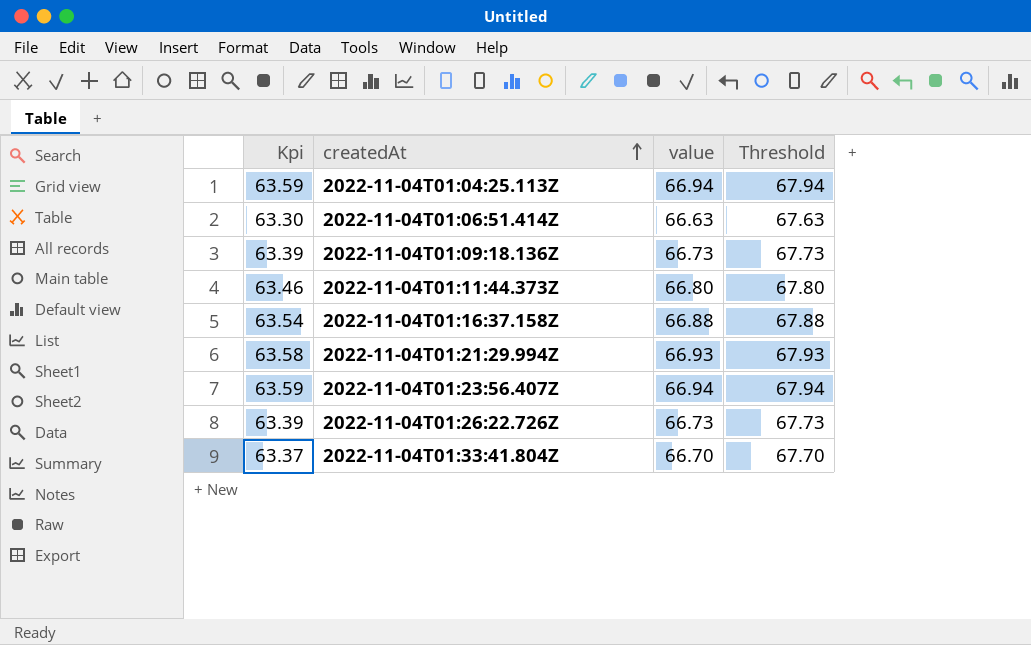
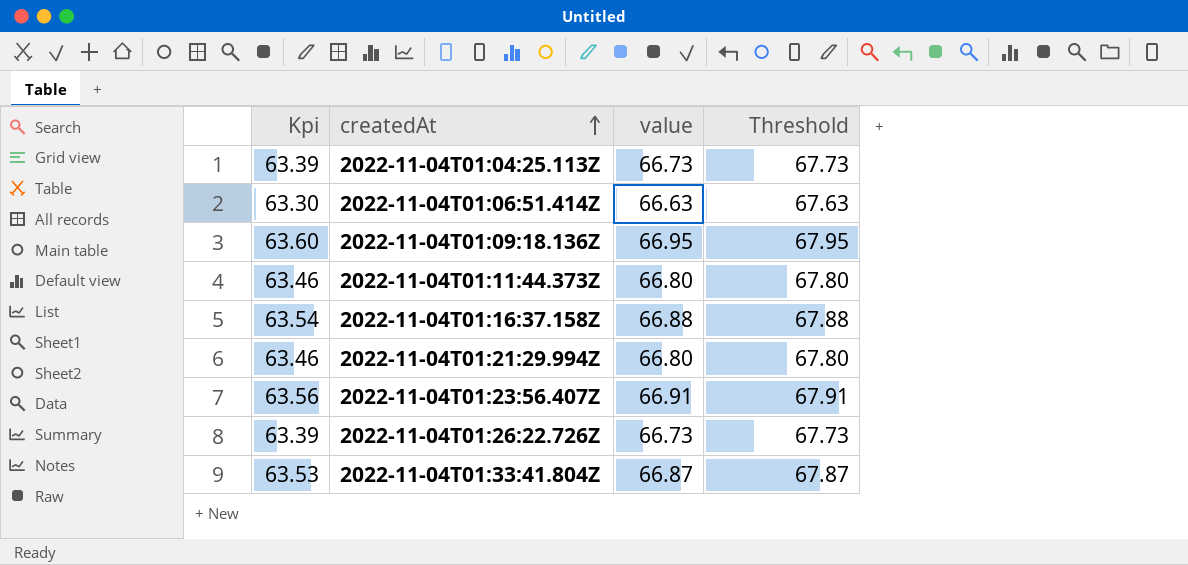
2022-11-04T01:04:25.113Z | Kpi: 63.59 -> 63.39
2022-11-04T01:04:25.113Z | value: 66.94 -> 66.73
2022-11-04T01:04:25.113Z | Threshold: 67.94 -> 67.73
2022-11-04T01:09:18.136Z | Kpi: 63.39 -> 63.60
2022-11-04T01:09:18.136Z | value: 66.73 -> 66.95
2022-11-04T01:09:18.136Z | Threshold: 67.73 -> 67.95
2022-11-04T01:21:29.994Z | Kpi: 63.58 -> 63.46
2022-11-04T01:21:29.994Z | value: 66.93 -> 66.80
2022-11-04T01:21:29.994Z | Threshold: 67.93 -> 67.80
2022-11-04T01:23:56.407Z | Kpi: 63.59 -> 63.56
2022-11-04T01:23:56.407Z | value: 66.94 -> 66.91
2022-11-04T01:23:56.407Z | Threshold: 67.94 -> 67.91
2022-11-04T01:33:41.804Z | Kpi: 63.37 -> 63.53
2022-11-04T01:33:41.804Z | value: 66.70 -> 66.87
2022-11-04T01:33:41.804Z | Threshold: 67.70 -> 67.87

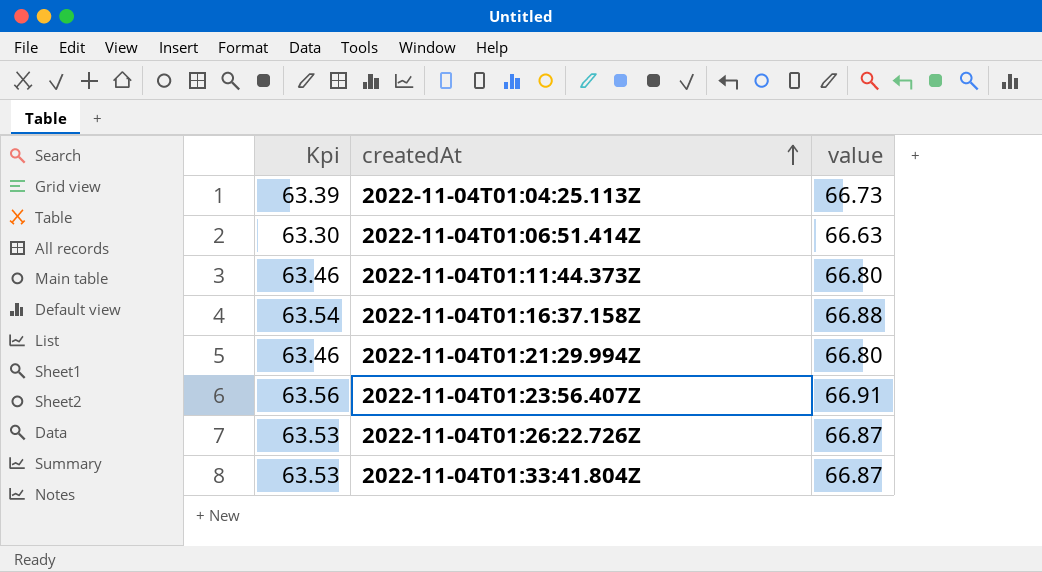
column Threshold | formula: [value] + 1 -> none
row 2022-11-04T01:09:18.136Z: 63.60 | 66.95 | 67.95 -> none
2022-11-04T01:26:22.726Z | Kpi: 63.39 -> 63.53
2022-11-04T01:26:22.726Z | value: 66.73 -> 66.87

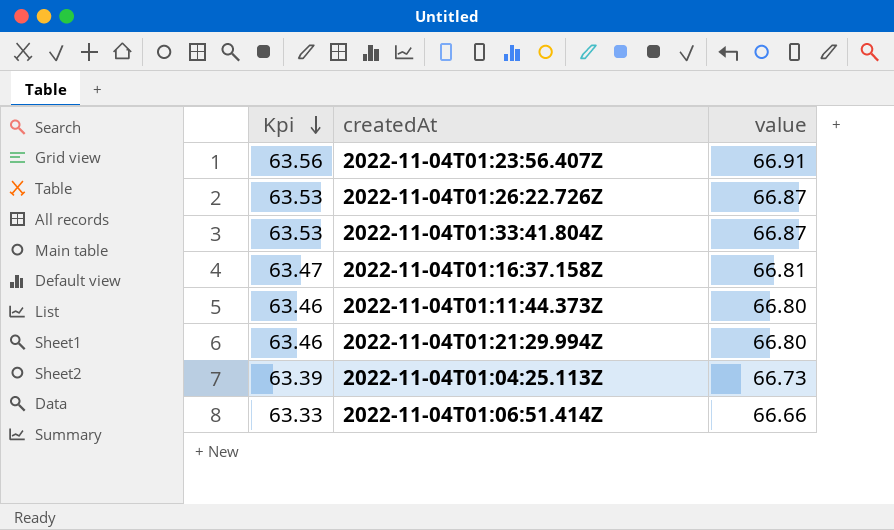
row order: createdAt ascending -> Kpi descending
2022-11-04T01:16:37.158Z | Kpi: 63.54 -> 63.47
2022-11-04T01:16:37.158Z | value: 66.88 -> 66.81
2022-11-04T01:06:51.414Z | Kpi: 63.30 -> 63.33
2022-11-04T01:06:51.414Z | value: 66.63 -> 66.66

